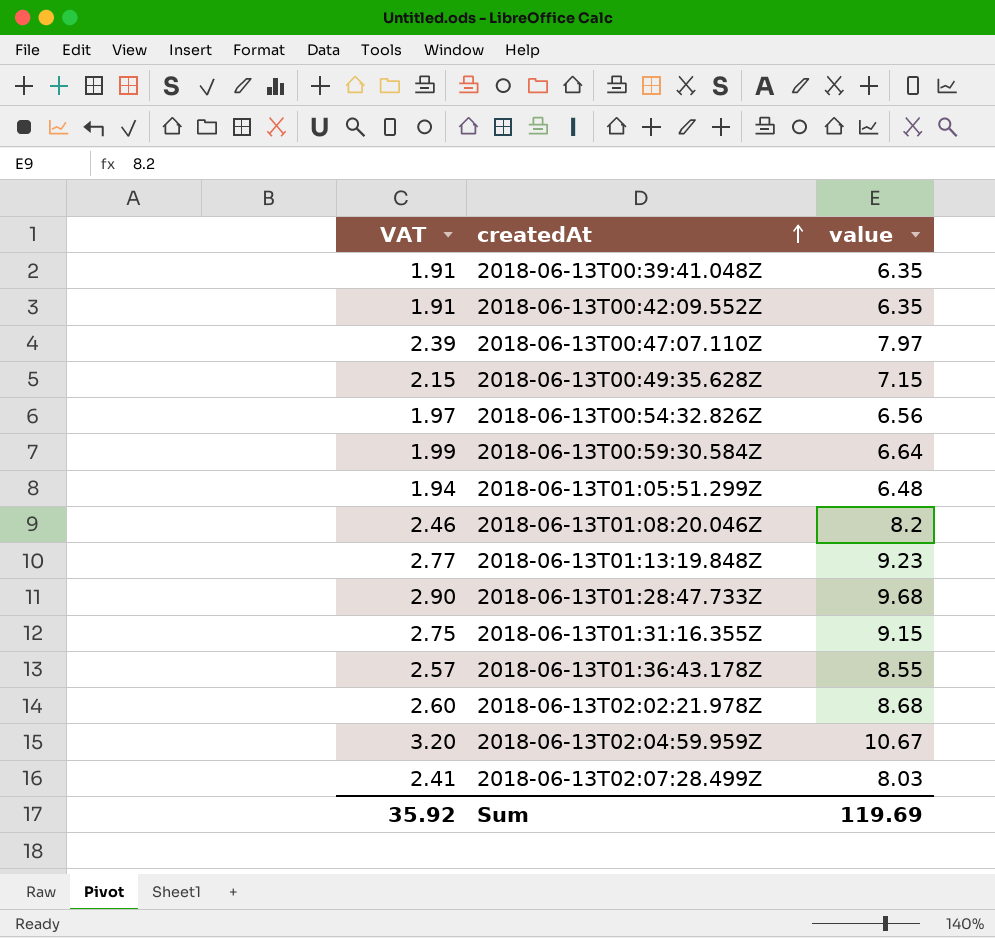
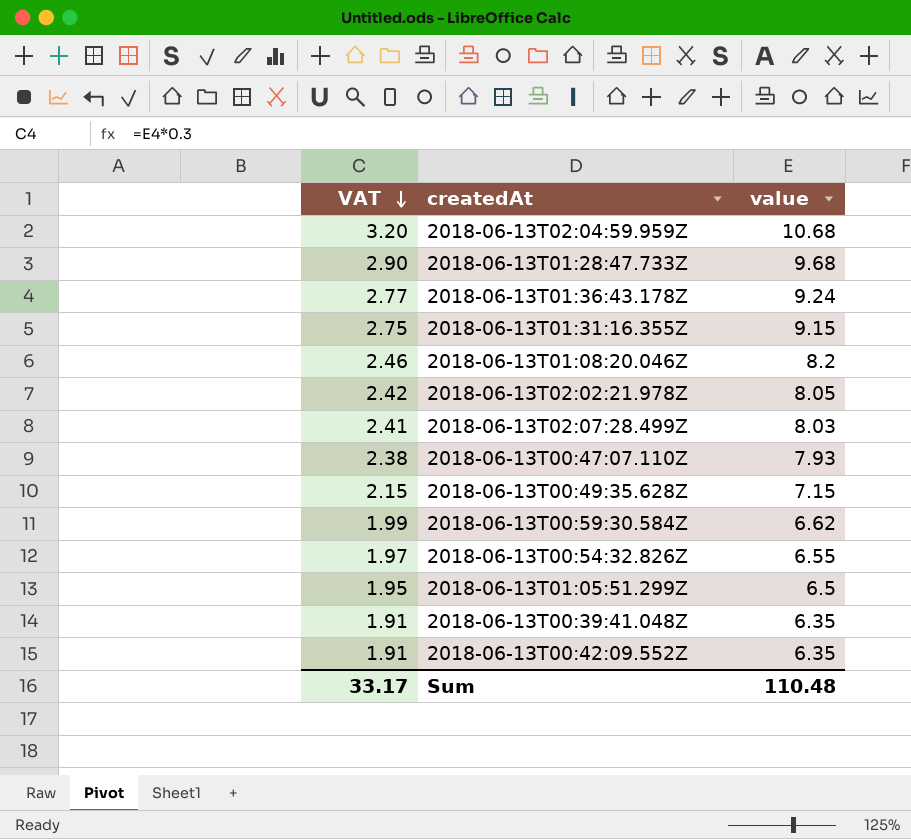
row order: createdAt ascending -> VAT descending
row 2018-06-13T01:13:19.848Z: 2.77 | 9.23 -> none
2018-06-13T02:04:59.959Z | value: 10.67 -> 10.68
2018-06-13T01:36:43.178Z | VAT: 2.57 -> 2.77
2018-06-13T01:36:43.178Z | value: 8.55 -> 9.24
2018-06-13T02:02:21.978Z | VAT: 2.60 -> 2.42
2018-06-13T02:02:21.978Z | value: 8.68 -> 8.05
2018-06-13T00:47:07.110Z | VAT: 2.39 -> 2.38
2018-06-13T00:47:07.110Z | value: 7.97 -> 7.93
2018-06-13T00:59:30.584Z | value: 6.64 -> 6.62
2018-06-13T00:54:32.826Z | value: 6.56 -> 6.55
2018-06-13T01:05:51.299Z | VAT: 1.94 -> 1.95
2018-06-13T01:05:51.299Z | value: 6.48 -> 6.5
Sum | VAT: 35.92 -> 33.17
Sum | value: 119.69 -> 110.48

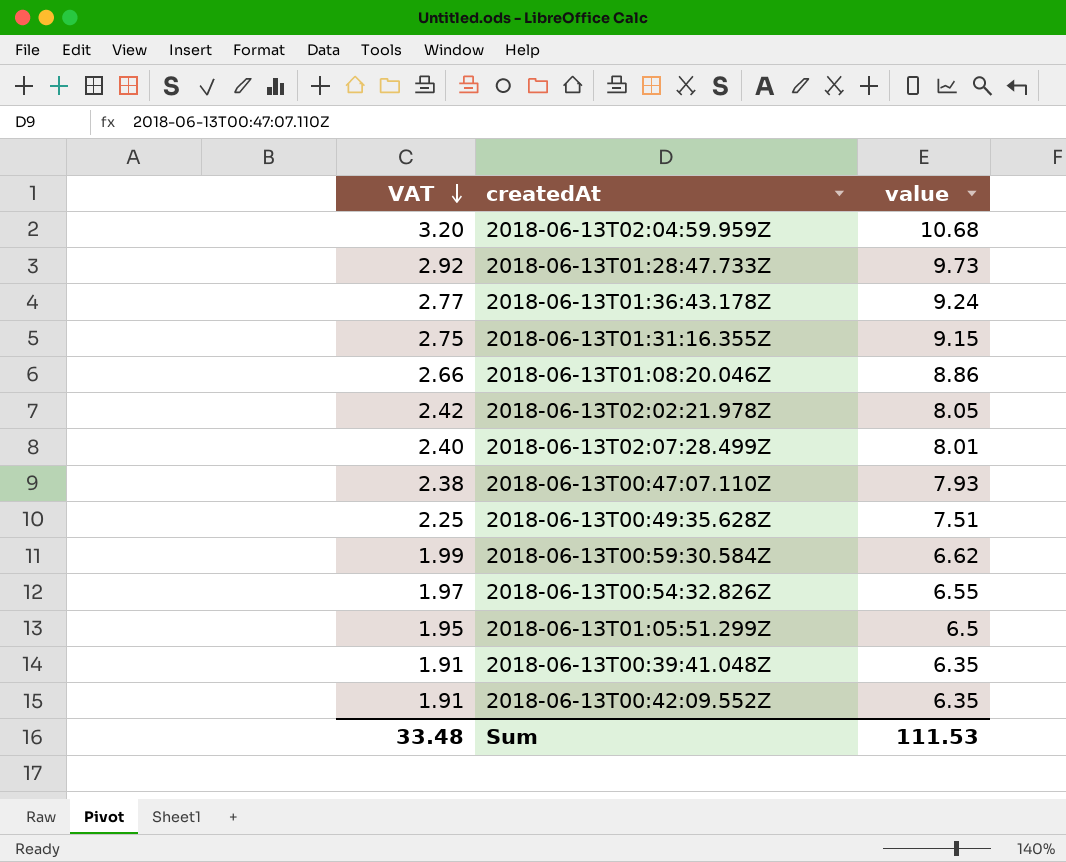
2018-06-13T01:28:47.733Z | VAT: 2.90 -> 2.92
2018-06-13T01:28:47.733Z | value: 9.68 -> 9.73
2018-06-13T01:08:20.046Z | VAT: 2.46 -> 2.66
2018-06-13T01:08:20.046Z | value: 8.2 -> 8.86
2018-06-13T02:07:28.499Z | VAT: 2.41 -> 2.40
2018-06-13T02:07:28.499Z | value: 8.03 -> 8.01
2018-06-13T00:49:35.628Z | VAT: 2.15 -> 2.25
2018-06-13T00:49:35.628Z | value: 7.15 -> 7.51
Sum | VAT: 33.17 -> 33.48
Sum | value: 110.48 -> 111.53

